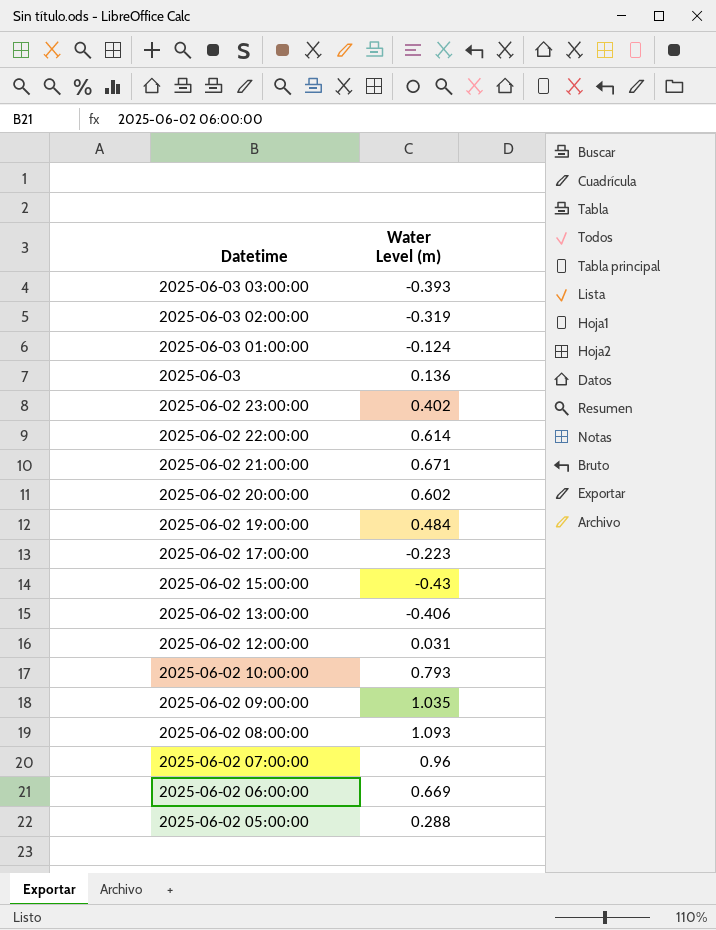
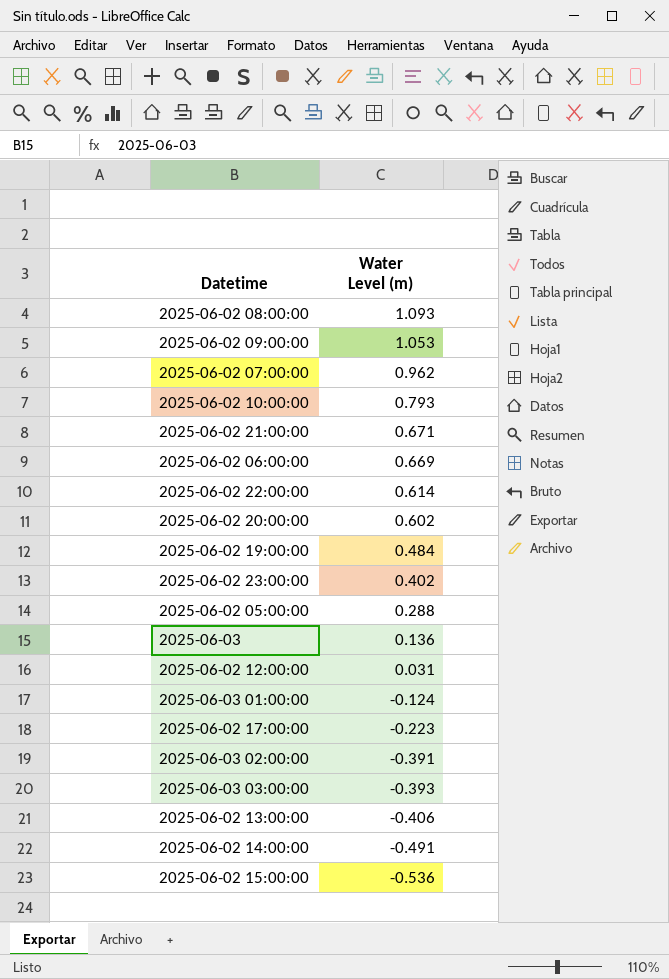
row order: Datetime descending -> Water Level (m) descending
2025-06-02 09:00:00 | Water Level (m): 1.035 -> 1.053
2025-06-02 07:00:00 | Water Level (m): 0.96 -> 0.962
2025-06-03 02:00:00 | Water Level (m): -0.319 -> -0.391
row 2025-06-02 14:00:00: none -> -0.491
2025-06-02 15:00:00 | Water Level (m): -0.43 -> -0.536

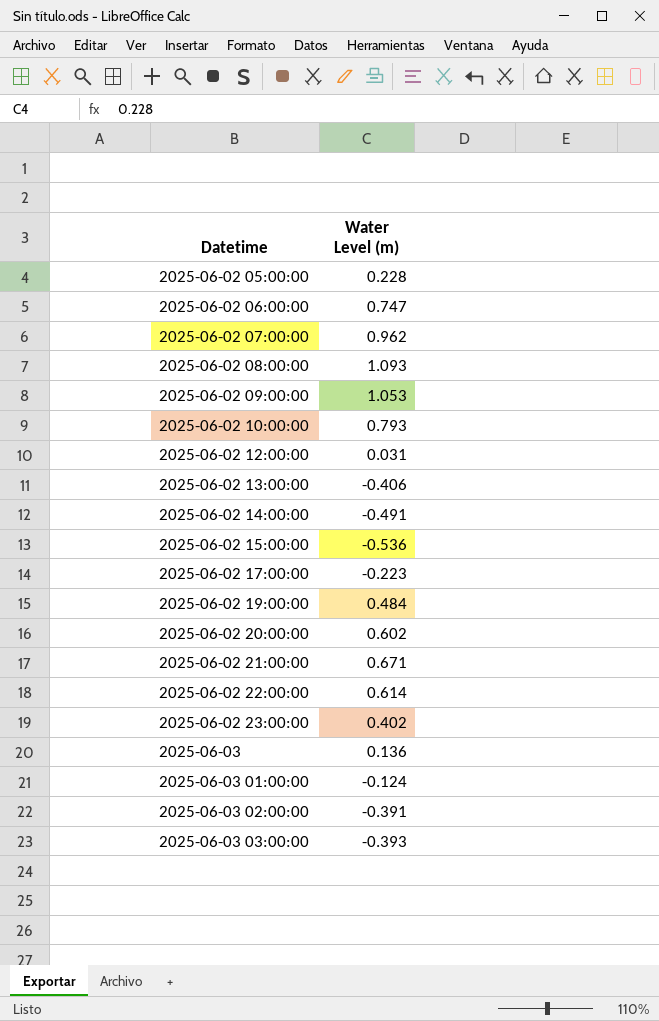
row order: Water Level (m) descending -> Datetime ascending
2025-06-02 05:00:00 | Water Level (m): 0.288 -> 0.228
2025-06-02 06:00:00 | Water Level (m): 0.669 -> 0.747

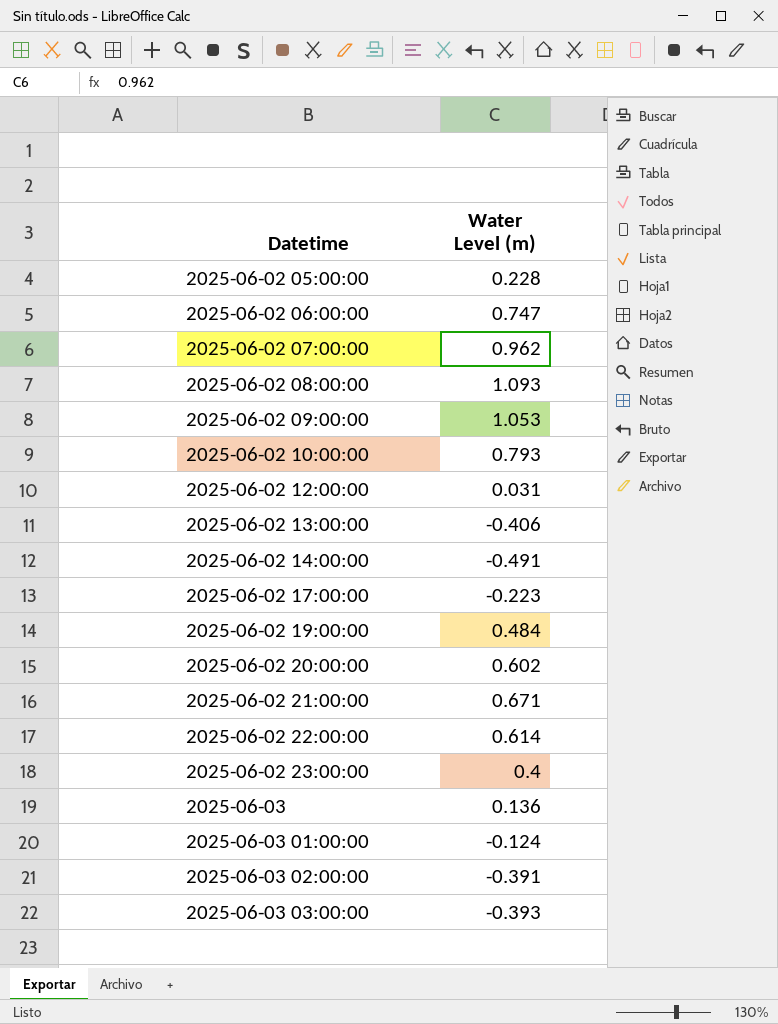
row 2025-06-02 15:00:00: -0.536 -> none
2025-06-02 23:00:00 | Water Level (m): 0.402 -> 0.4

